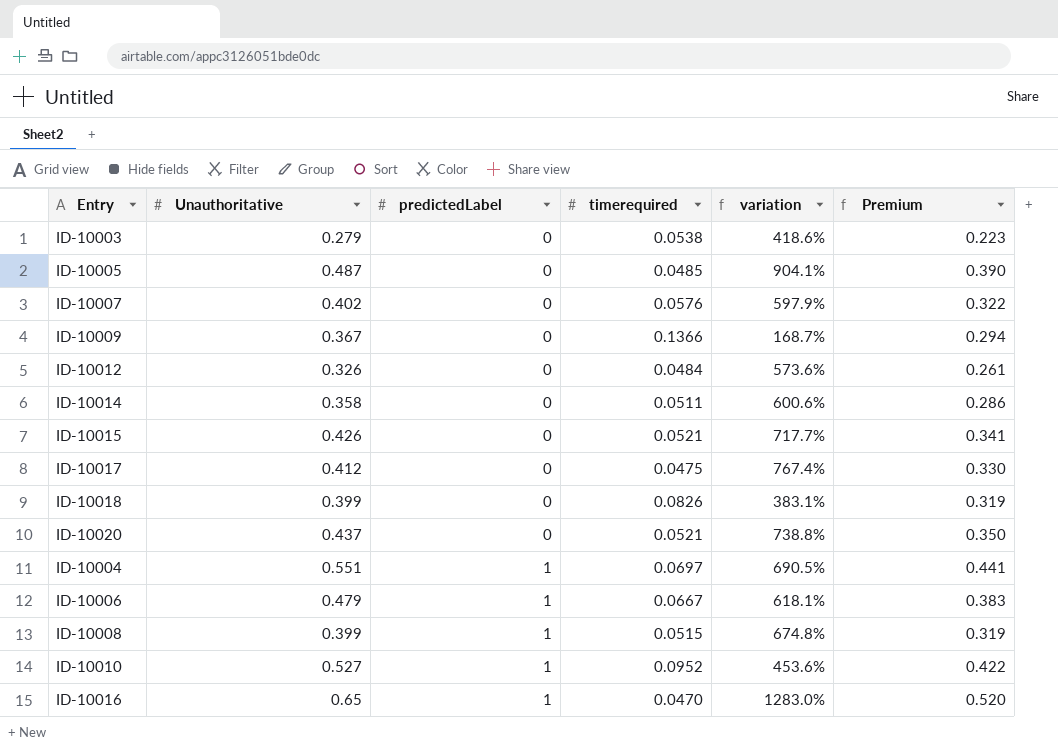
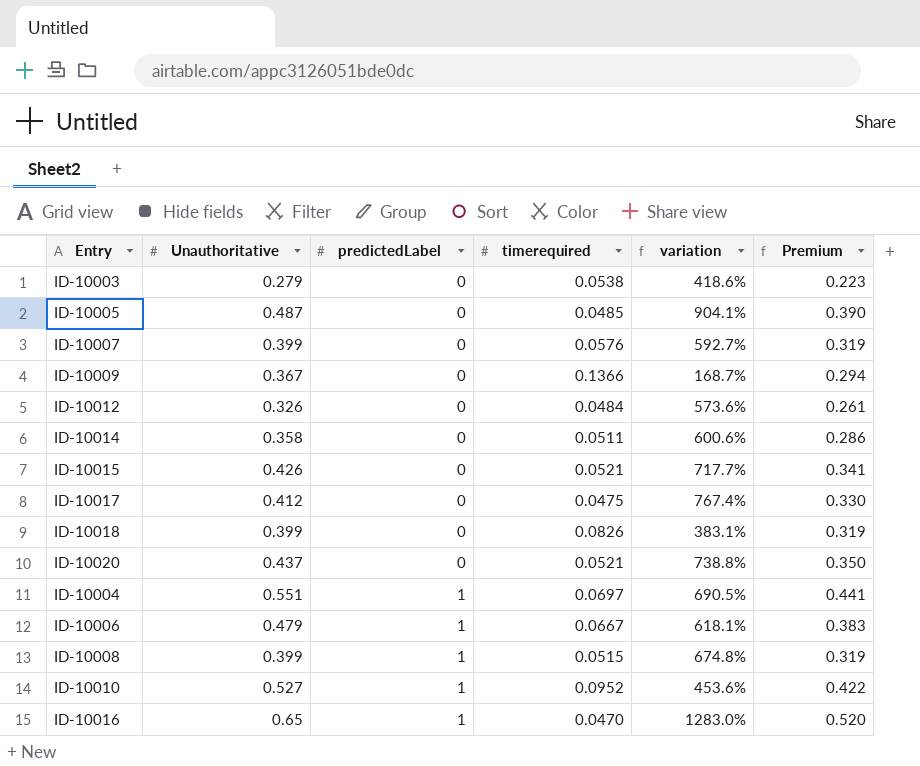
ID-10007 | Unauthoritative: 0.402 -> 0.399
ID-10007 | variation: 597.9% -> 592.7%
ID-10007 | Premium: 0.322 -> 0.319

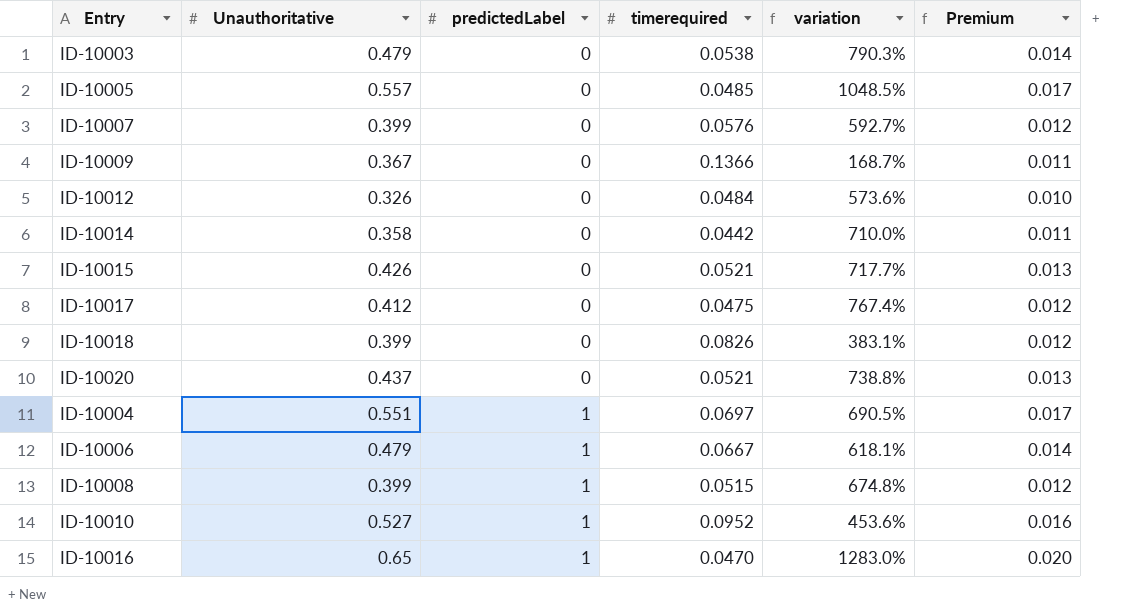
column Premium | formula: [Unauthoritative] * 0.8 -> [Unauthoritative] * 0.03
ID-10003 | Unauthoritative: 0.279 -> 0.479
ID-10003 | variation: 418.6% -> 790.3%
ID-10005 | Unauthoritative: 0.487 -> 0.557
ID-10005 | variation: 904.1% -> 1048.5%
ID-10014 | timerequired: 0.0511 -> 0.0442
ID-10014 | variation: 600.6% -> 710.0%

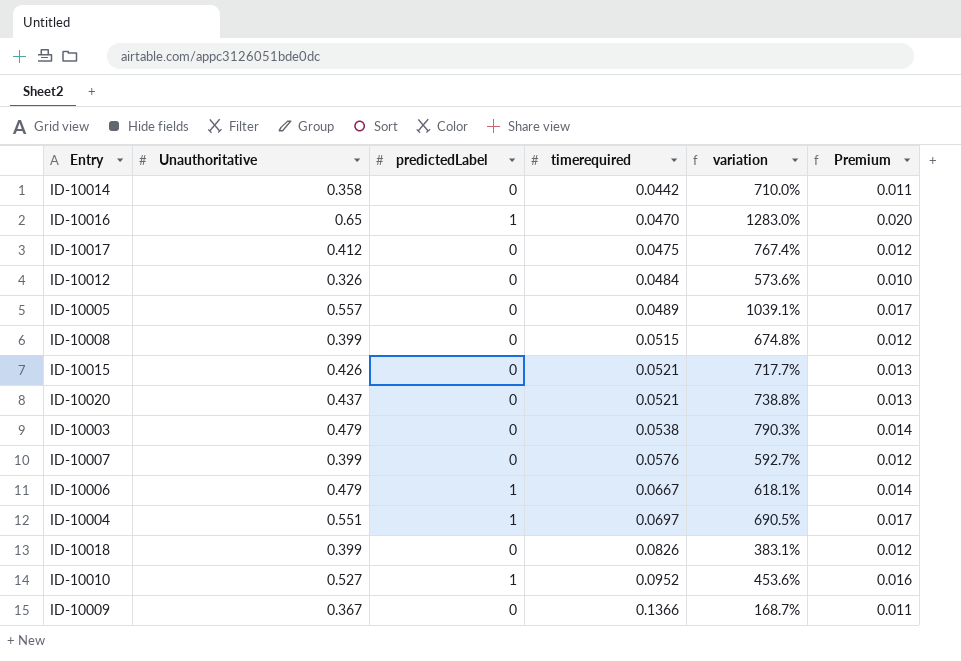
row order: predictedLabel ascending -> timerequired ascending
ID-10005 | timerequired: 0.0485 -> 0.0489
ID-10005 | variation: 1048.5% -> 1039.1%
ID-10008 | predictedLabel: 1 -> 0

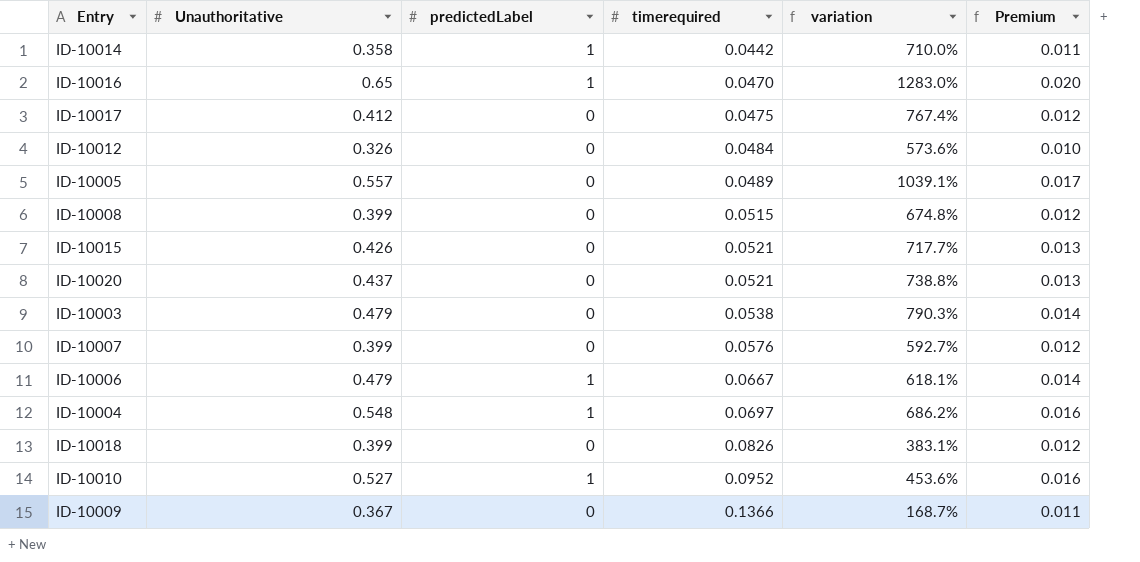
ID-10014 | predictedLabel: 0 -> 1
ID-10004 | Unauthoritative: 0.551 -> 0.548
ID-10004 | variation: 690.5% -> 686.2%
ID-10004 | Premium: 0.017 -> 0.016

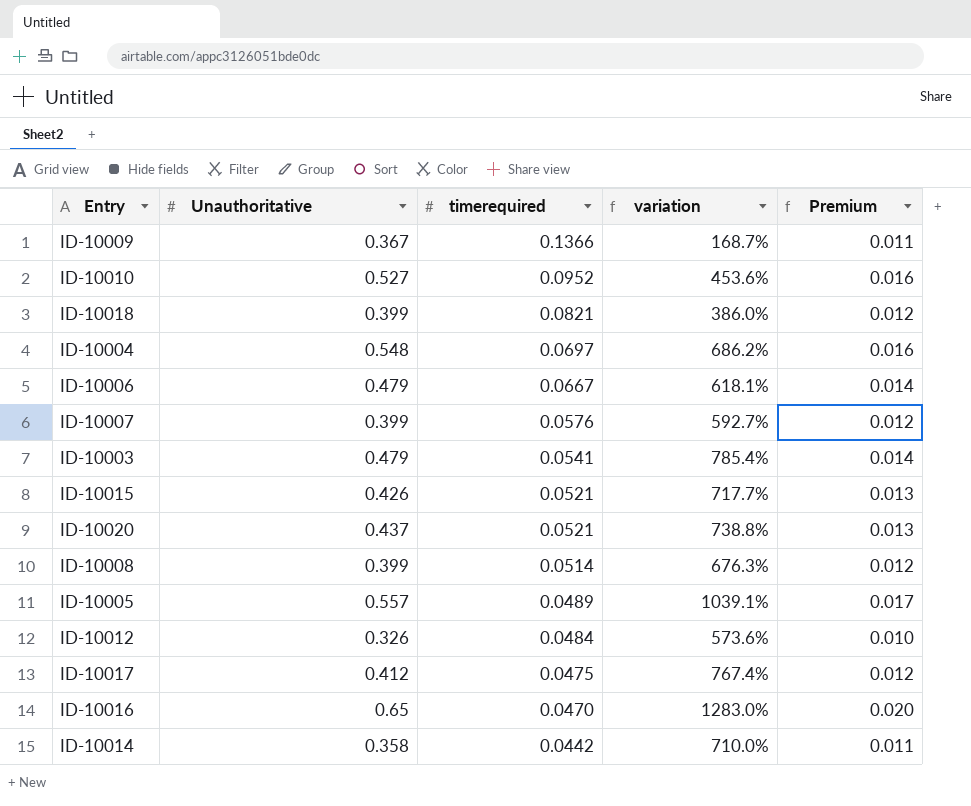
row order: timerequired ascending -> timerequired descending
column predictedLabel | position: 3 -> none
ID-10018 | timerequired: 0.0826 -> 0.0821
ID-10018 | variation: 383.1% -> 386.0%
ID-10003 | timerequired: 0.0538 -> 0.0541
ID-10003 | variation: 790.3% -> 785.4%
ID-10008 | timerequired: 0.0515 -> 0.0514
ID-10008 | variation: 674.8% -> 676.3%

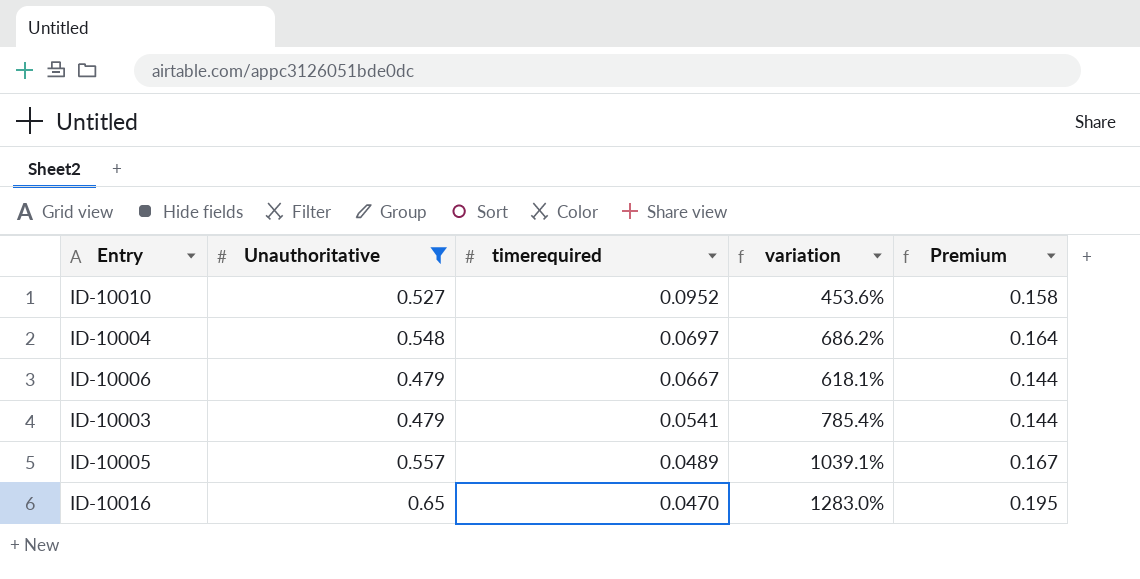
filter: none -> Unauthoritative >= 0.479
column Premium | formula: [Unauthoritative] * 0.03 -> [Unauthoritative] * 0.3

